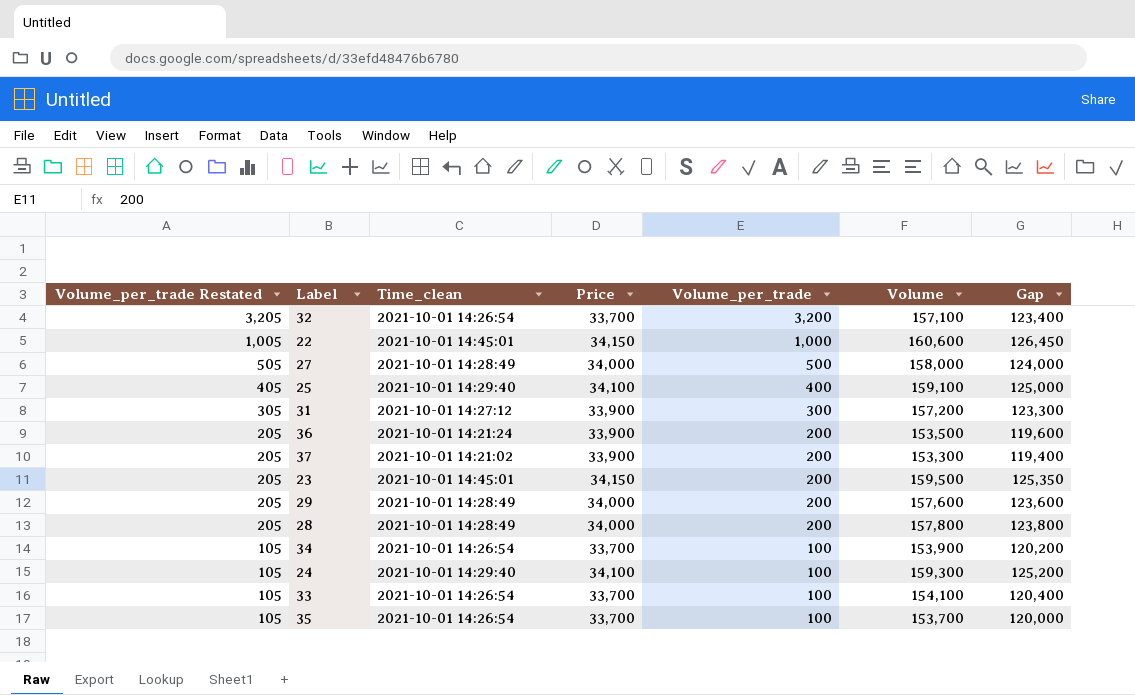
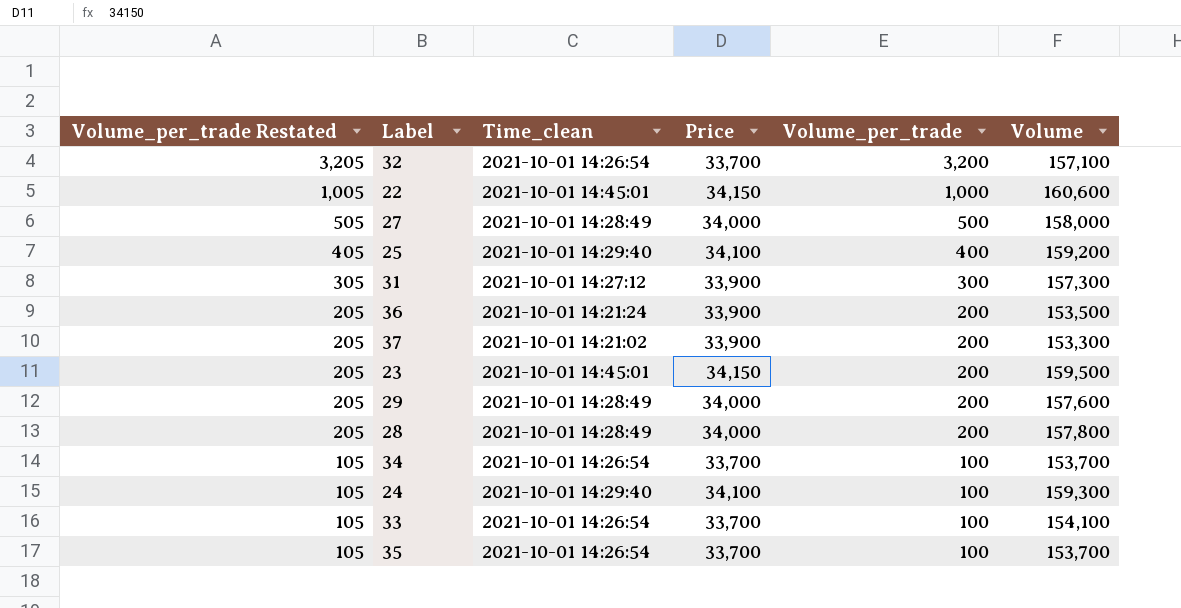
column Gap | formula: [Volume] - [Price] -> none
25 | Volume: 159,100 -> 159,200
31 | Volume: 157,200 -> 157,300
34 | Volume: 153,900 -> 153,700

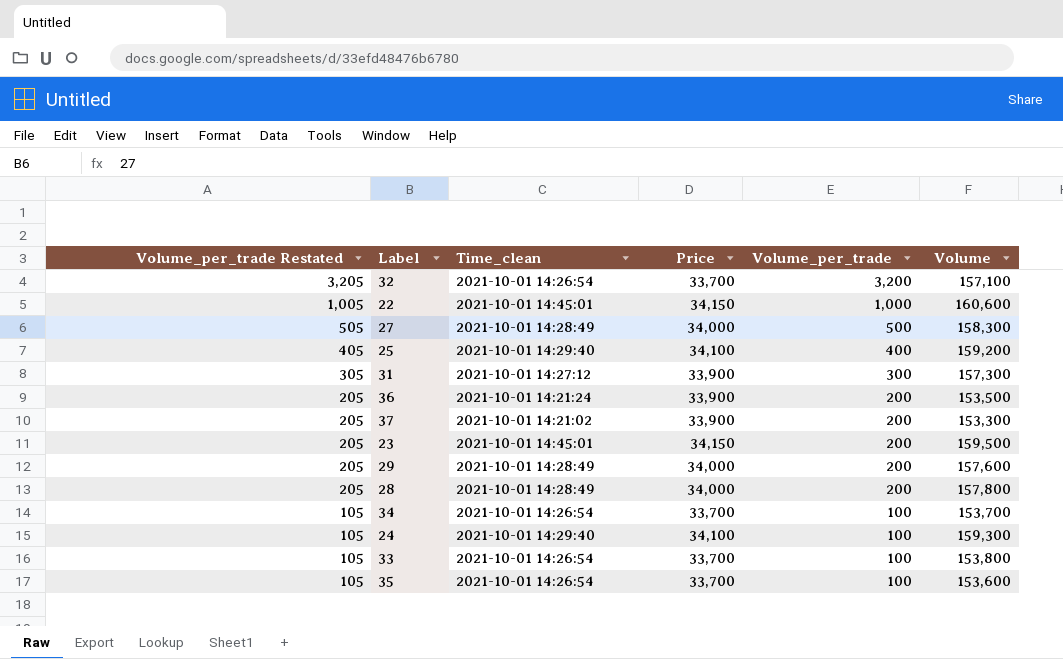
27 | Volume: 158,000 -> 158,300
33 | Volume: 154,100 -> 153,800
35 | Volume: 153,700 -> 153,600

